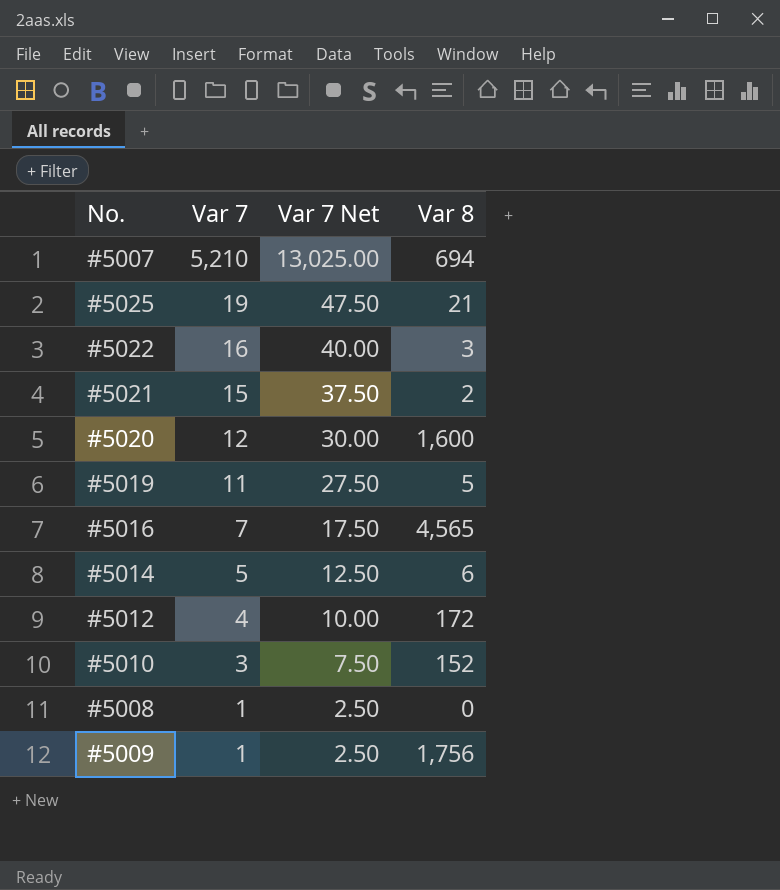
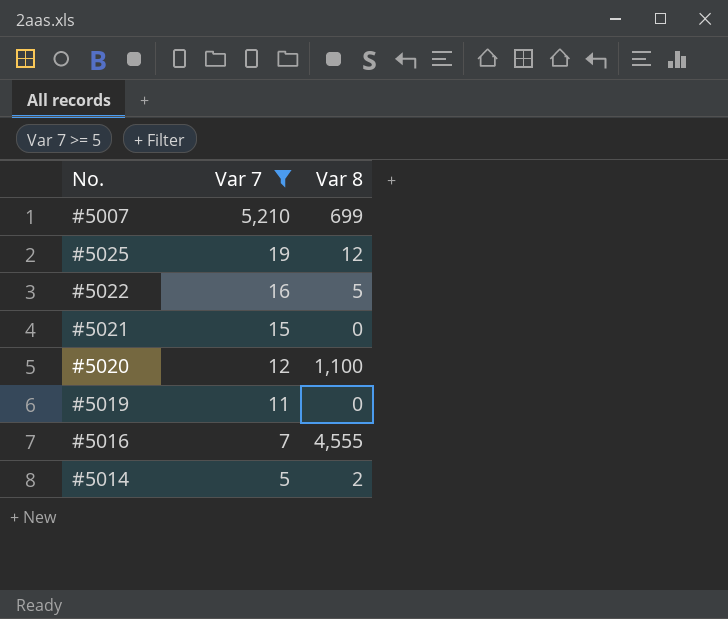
filter: none -> Var 7 >= 5
column Var 7 Net | formula: [Var 7] * 2.5 -> none
#5007 | Var 8: 694 -> 699
#5025 | Var 8: 21 -> 12
#5022 | Var 8: 3 -> 5
#5021 | Var 8: 2 -> 0
#5020 | Var 8: 1,600 -> 1,100
#5019 | Var 8: 5 -> 0
#5016 | Var 8: 4,565 -> 4,555
#5014 | Var 8: 6 -> 2

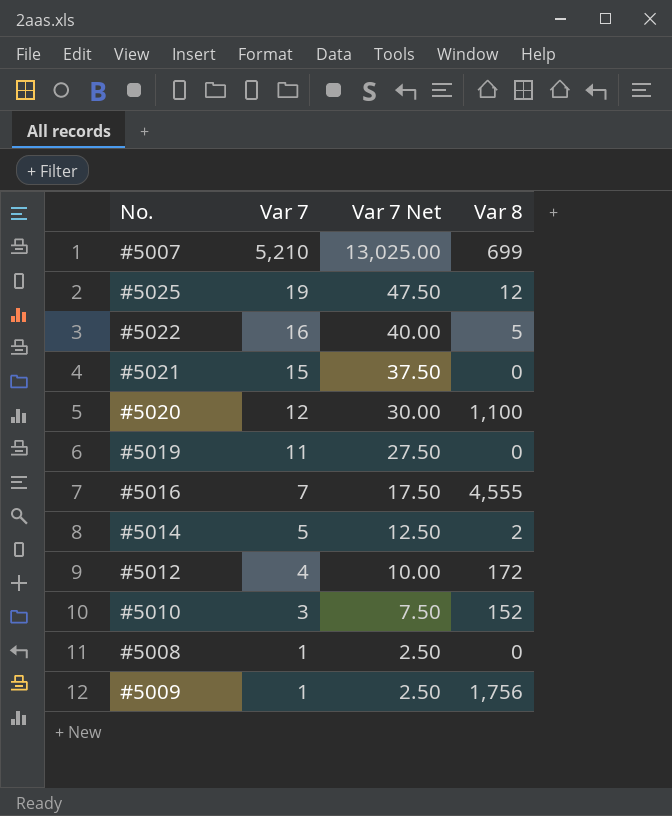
filter: Var 7 >= 5 -> none
column Var 7 Net | formula: none -> [Var 7] * 2.5

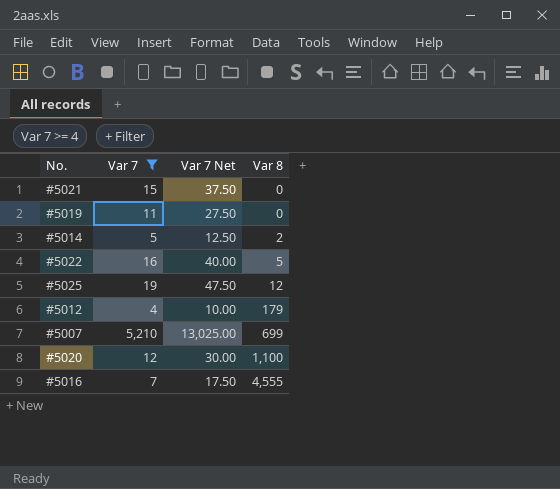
filter: none -> Var 7 >= 4
row order: Var 7 descending -> Var 8 ascending
#5012 | Var 8: 172 -> 179

